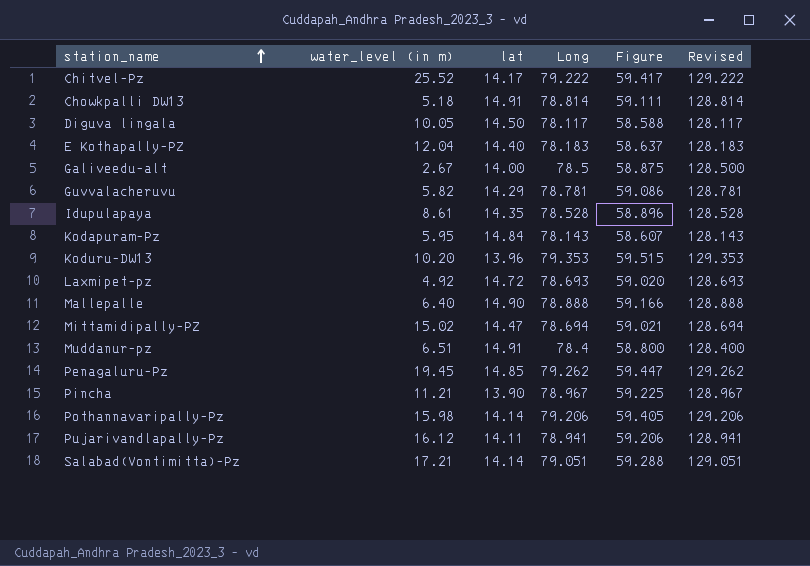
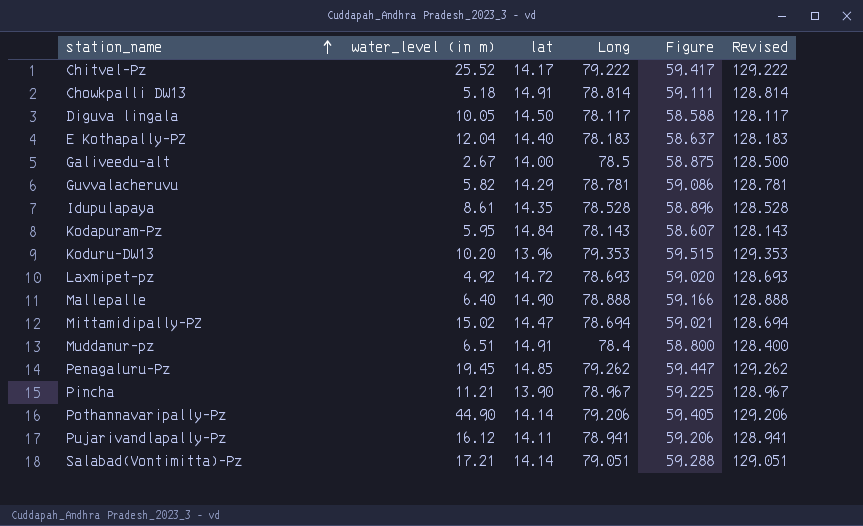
Pothannavaripally-Pz | water_level (in m): 15.98 -> 44.90

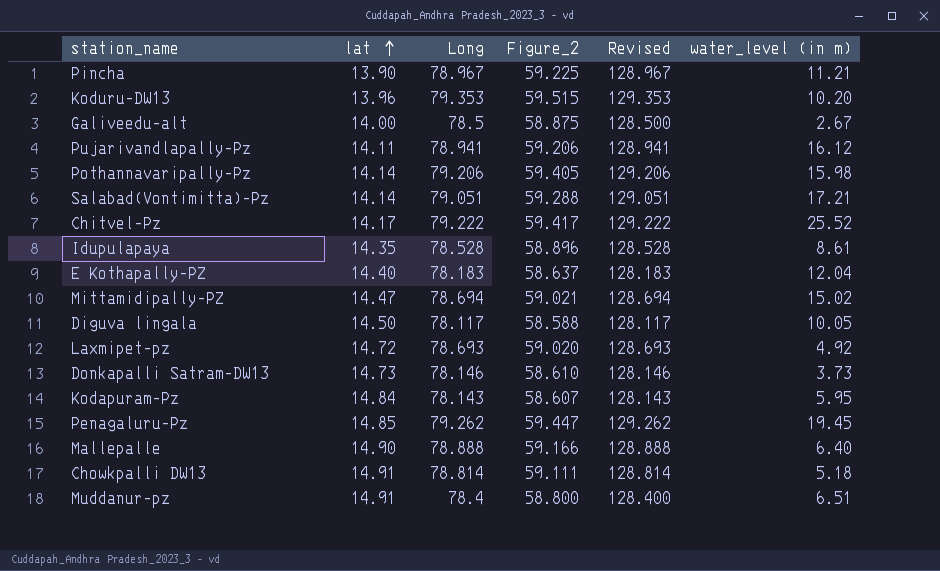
row order: station_name ascending -> lat ascending
column name: Figure -> Figure_2
column water_level (in m) | position: 2 -> 6
row Guvvalacheruvu: 5.82 | 14.29 | 78.781 | 59.086 | 128.781 -> none
Pothannavaripally-Pz | water_level (in m): 44.90 -> 15.98
row Donkapalli Satram-DW13: none -> 14.73 | 78.146 | 58.610 | 128.146 | 3.73

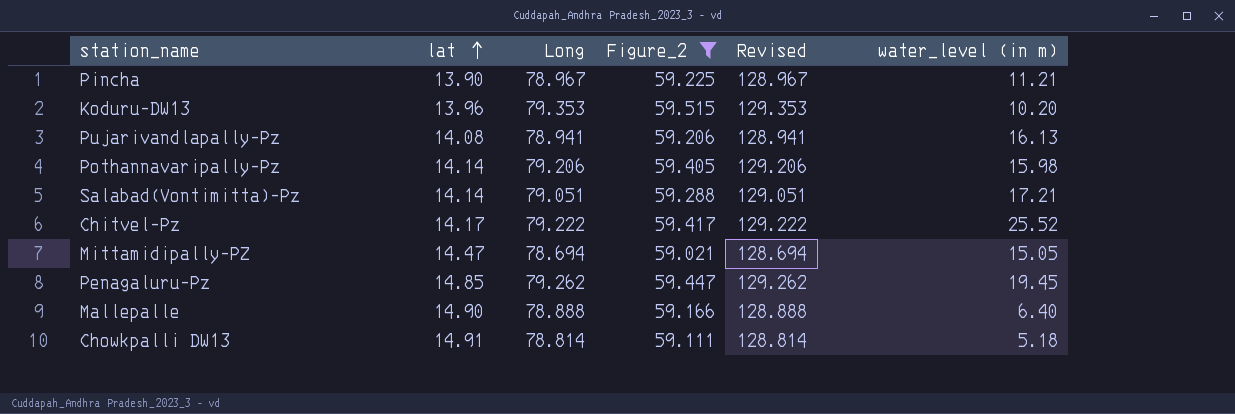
filter: none -> Figure_2 >= 59.021
Pujarivandlapally-Pz | lat: 14.11 -> 14.08
Pujarivandlapally-Pz | water_level (in m): 16.12 -> 16.13
Mittamidipally-PZ | water_level (in m): 15.02 -> 15.05

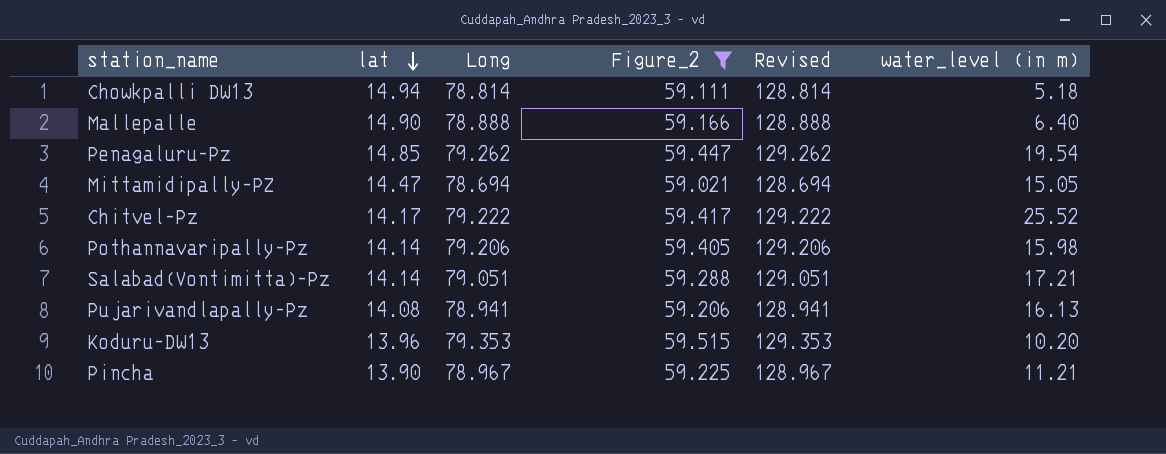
row order: lat ascending -> lat descending
Chowkpalli DW13 | lat: 14.91 -> 14.94
Penagaluru-Pz | water_level (in m): 19.45 -> 19.54

